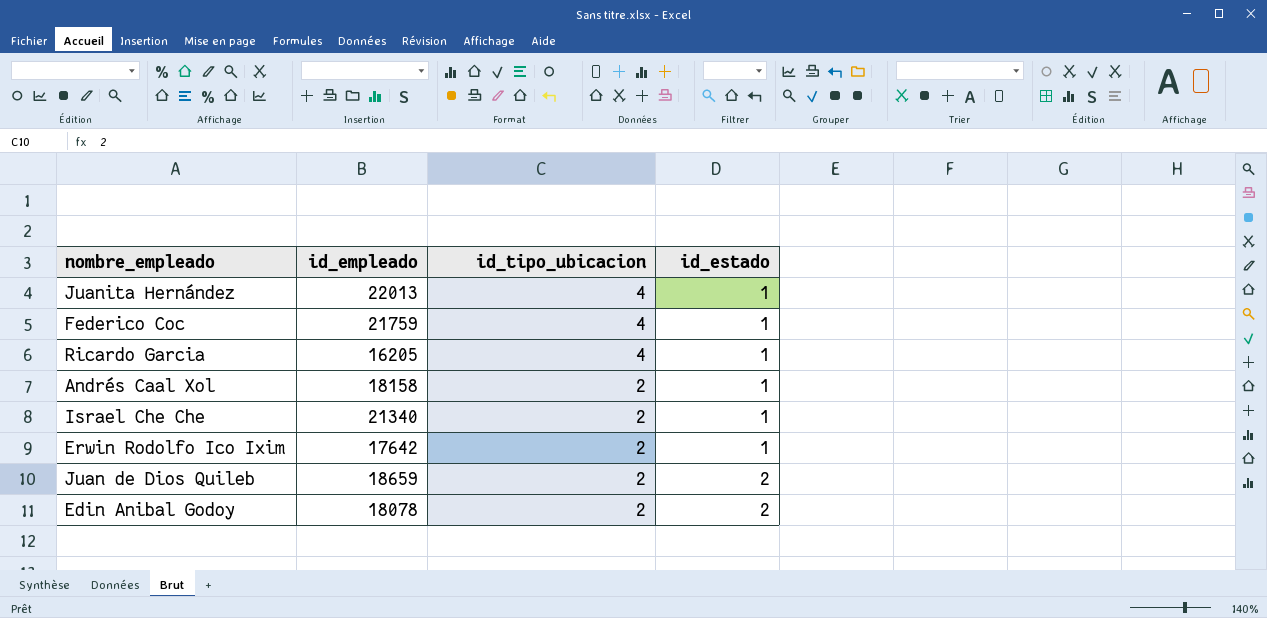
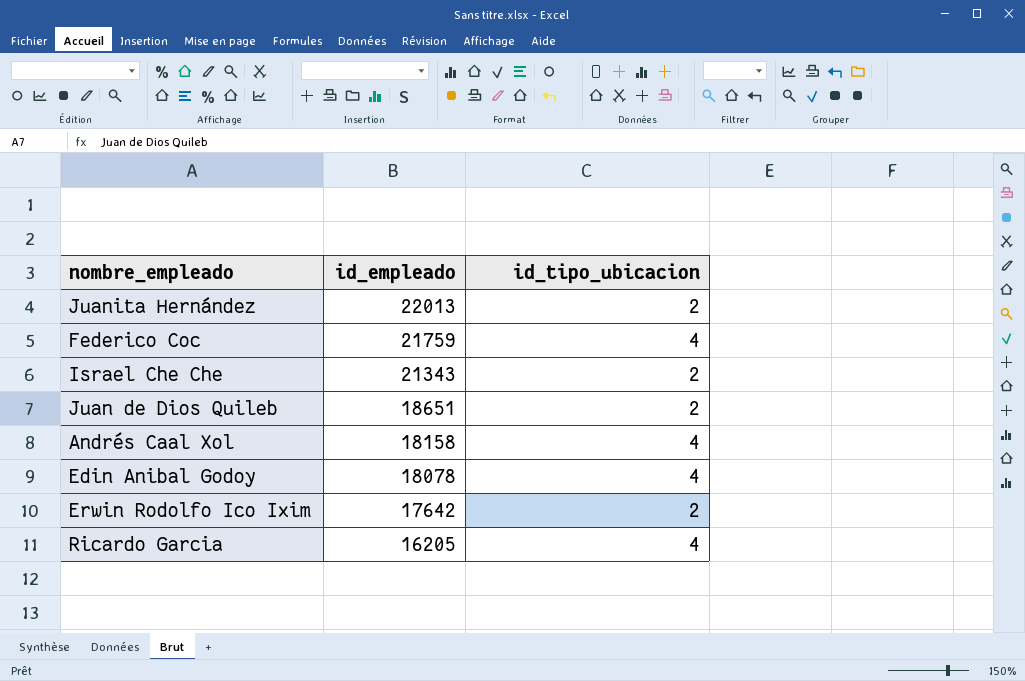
row order: id_tipo_ubicacion descending -> id_empleado descending
column id_estado | position: 4 -> none
Juanita Hernández | id_tipo_ubicacion: 4 -> 2
Israel Che Che | id_empleado: 21340 -> 21343
Juan de Dios Quileb | id_empleado: 18659 -> 18651
Andrés Caal Xol | id_tipo_ubicacion: 2 -> 4
Edin Anibal Godoy | id_tipo_ubicacion: 2 -> 4

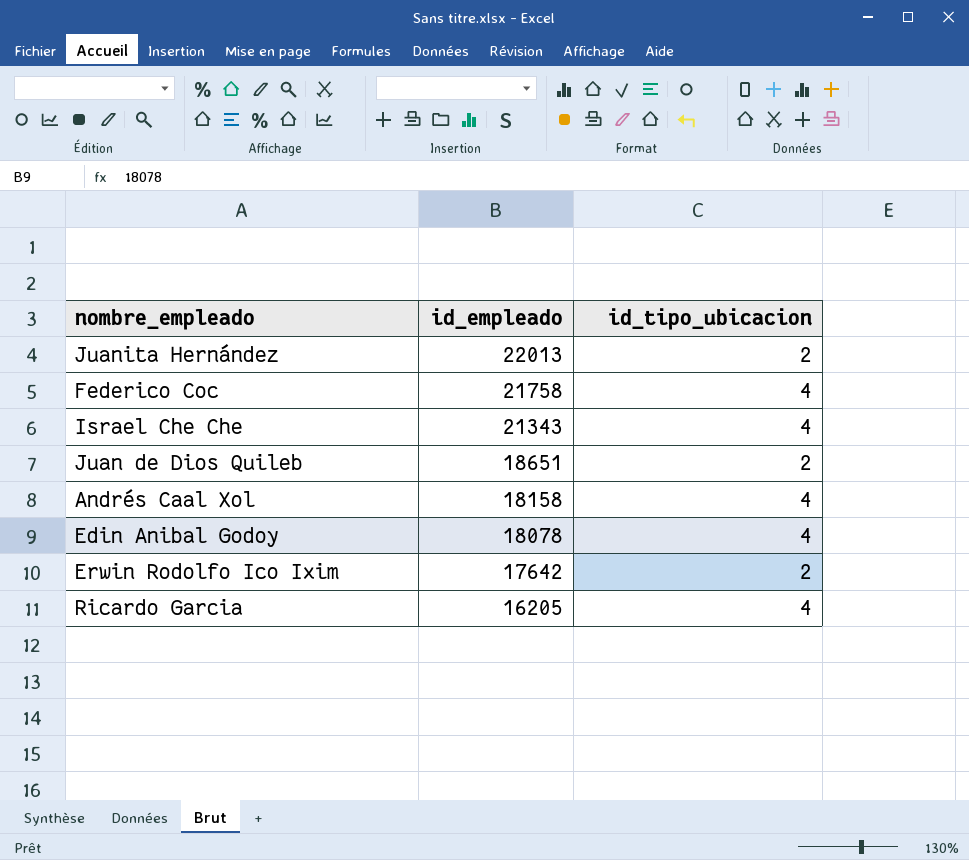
Federico Coc | id_empleado: 21759 -> 21758
Israel Che Che | id_tipo_ubicacion: 2 -> 4

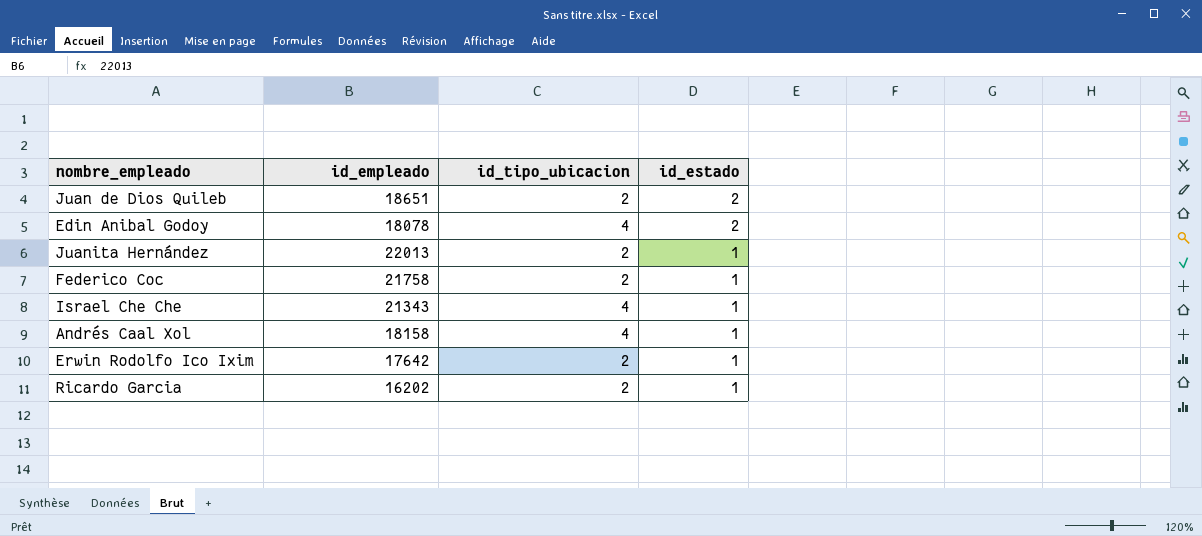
row order: id_empleado descending -> id_estado descending
column id_estado | position: none -> 4
Federico Coc | id_tipo_ubicacion: 4 -> 2
Ricardo Garcia | id_empleado: 16205 -> 16202
Ricardo Garcia | id_tipo_ubicacion: 4 -> 2

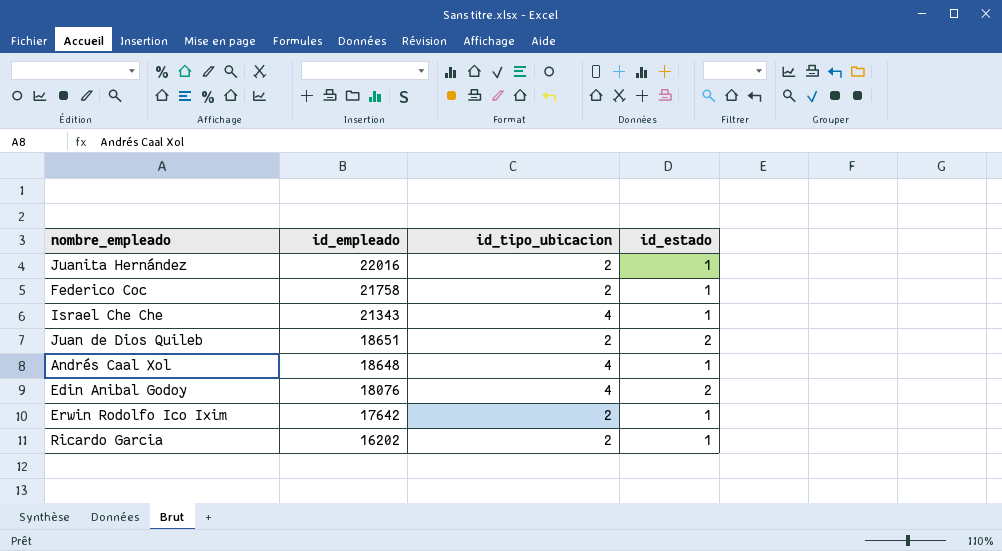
row order: id_estado descending -> id_empleado descending
Juanita Hernández | id_empleado: 22013 -> 22016
Andrés Caal Xol | id_empleado: 18158 -> 18648
Edin Anibal Godoy | id_empleado: 18078 -> 18076

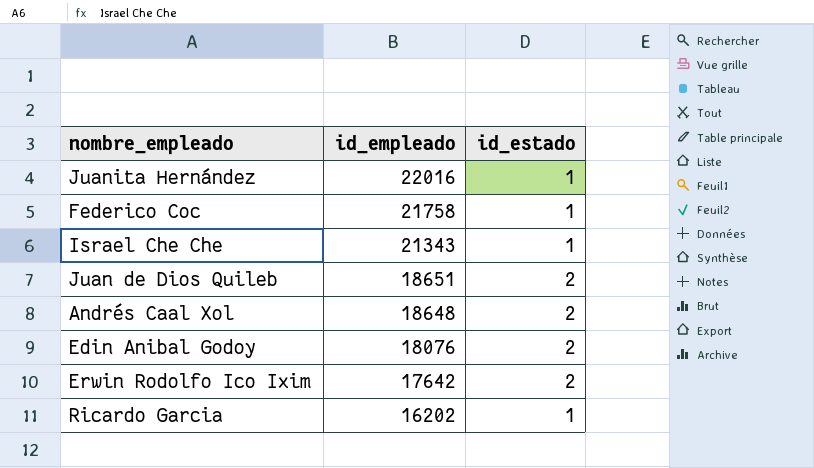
column id_tipo_ubicacion | position: 3 -> none
Andrés Caal Xol | id_estado: 1 -> 2
Erwin Rodolfo Ico Ixim | id_estado: 1 -> 2

